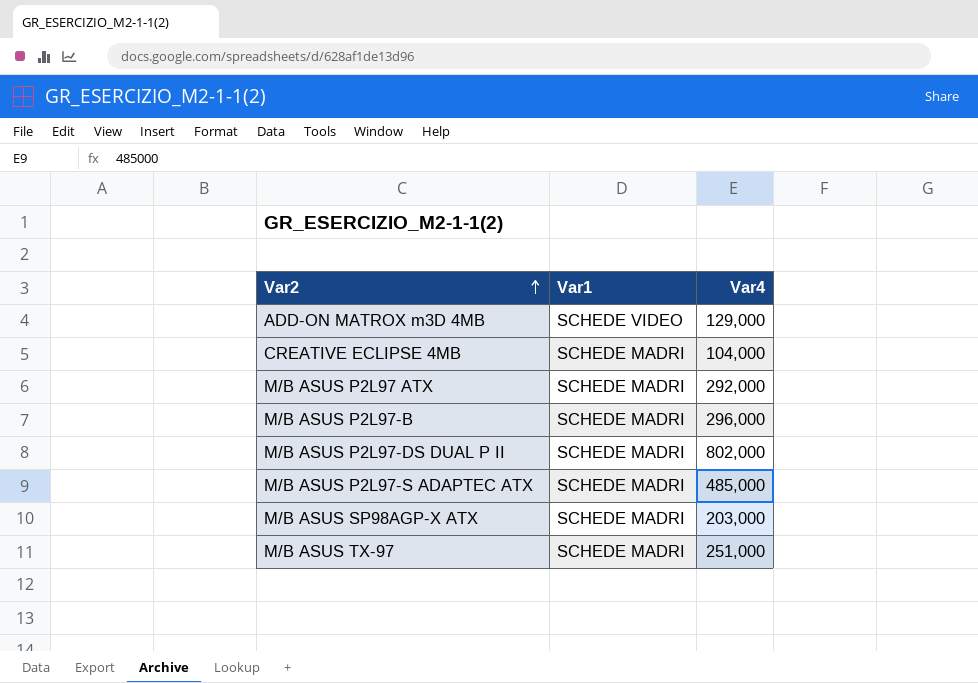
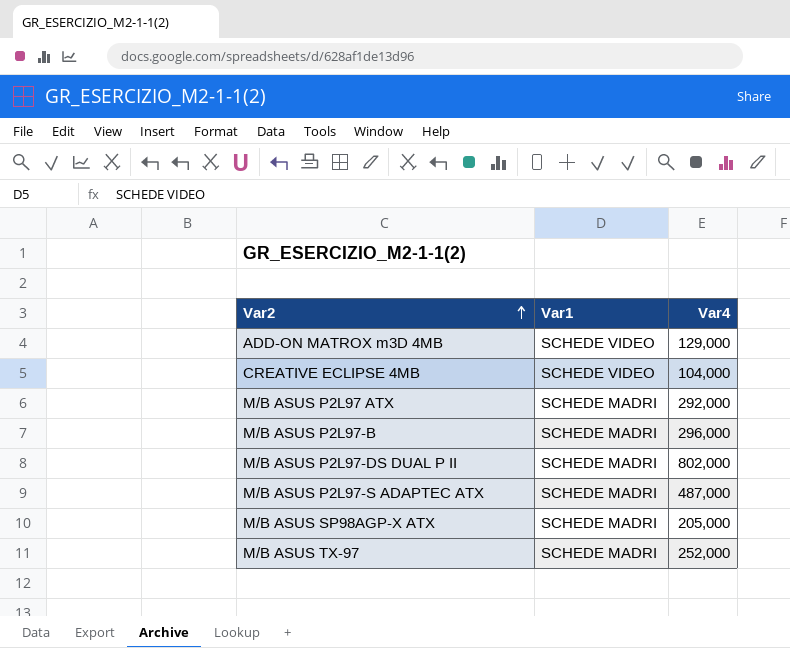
CREATIVE ECLIPSE 4MB | Var1: SCHEDE MADRI -> SCHEDE VIDEO
M/B ASUS P2L97-S ADAPTEC ATX | Var4: 485,000 -> 487,000
M/B ASUS SP98AGP-X ATX | Var4: 203,000 -> 205,000
M/B ASUS TX-97 | Var4: 251,000 -> 252,000

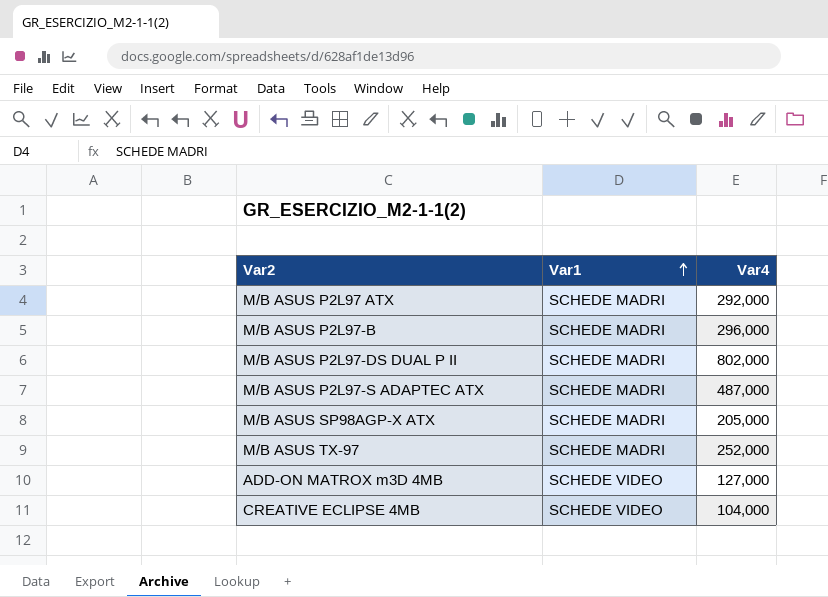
row order: Var2 ascending -> Var1 ascending
ADD-ON MATROX m3D 4MB | Var4: 129,000 -> 127,000

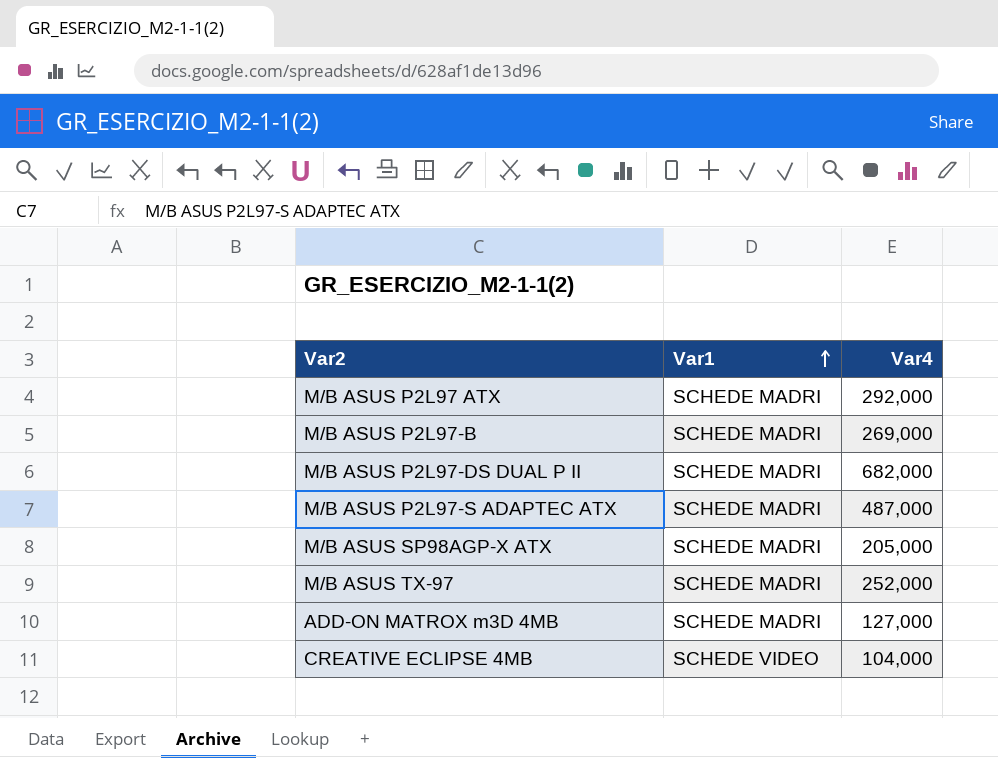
M/B ASUS P2L97-B | Var4: 296,000 -> 269,000
M/B ASUS P2L97-DS DUAL P II | Var4: 802,000 -> 682,000
ADD-ON MATROX m3D 4MB | Var1: SCHEDE VIDEO -> SCHEDE MADRI

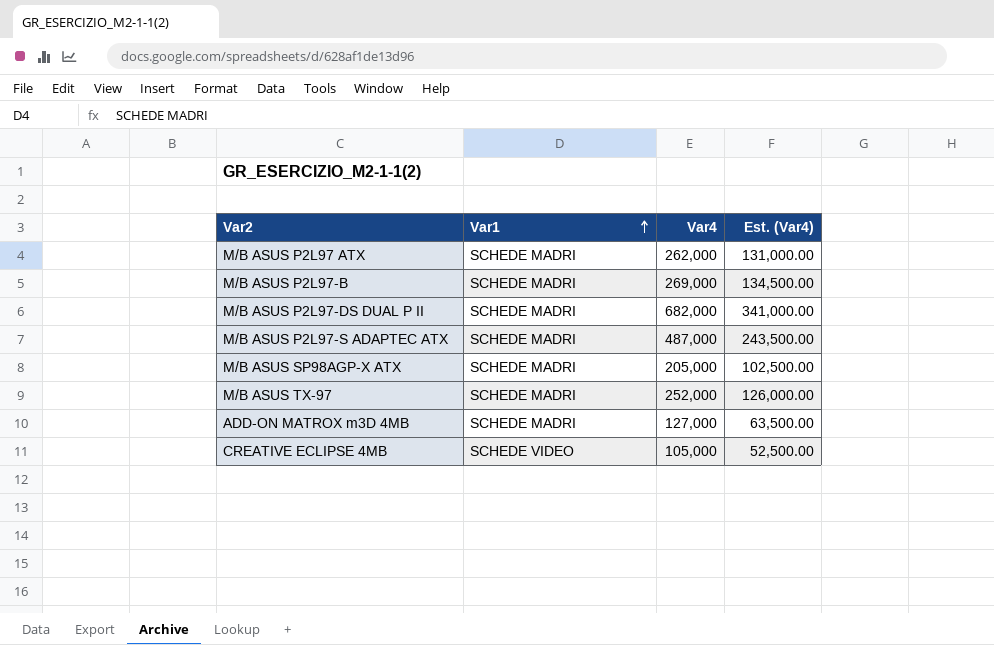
column Est. (Var4) | formula: none -> [Var4] * 0.5
M/B ASUS P2L97 ATX | Var4: 292,000 -> 262,000
CREATIVE ECLIPSE 4MB | Var4: 104,000 -> 105,000

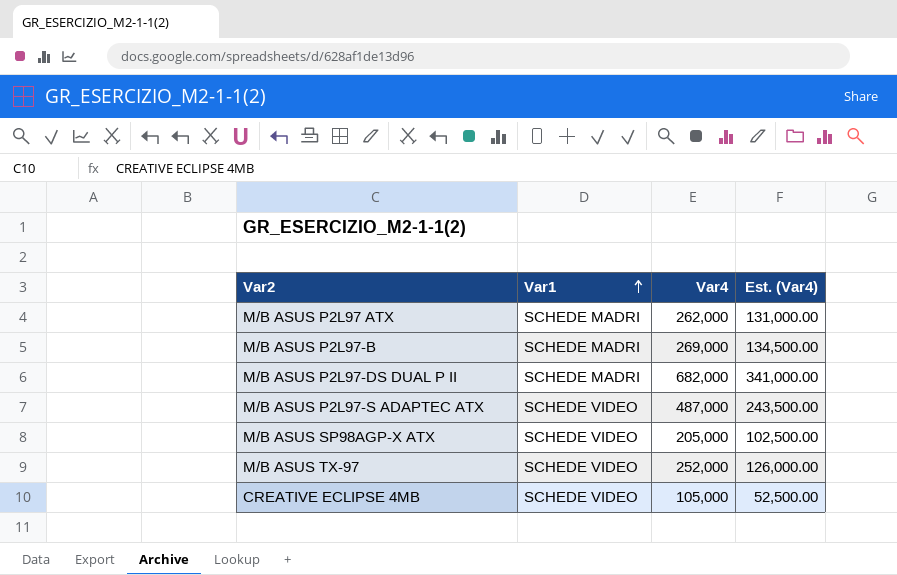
row ADD-ON MATROX m3D 4MB: SCHEDE MADRI | 127,000 | 63,500.00 -> none
M/B ASUS P2L97-S ADAPTEC ATX | Var1: SCHEDE MADRI -> SCHEDE VIDEO
M/B ASUS SP98AGP-X ATX | Var1: SCHEDE MADRI -> SCHEDE VIDEO
M/B ASUS TX-97 | Var1: SCHEDE MADRI -> SCHEDE VIDEO

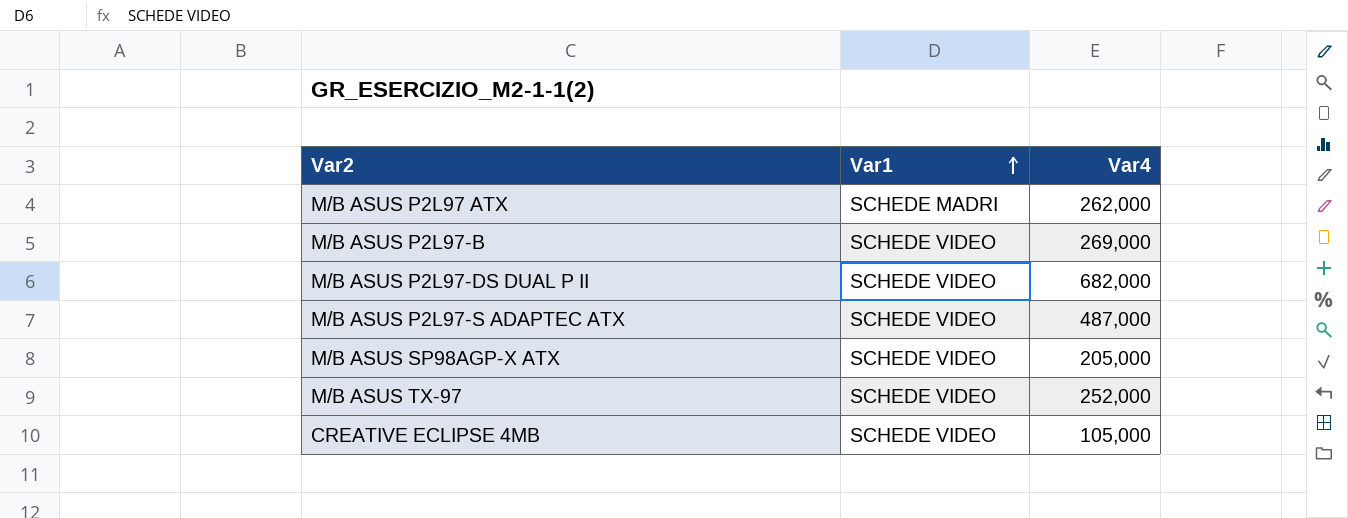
column Est. (Var4) | formula: [Var4] * 0.5 -> none
M/B ASUS P2L97-B | Var1: SCHEDE MADRI -> SCHEDE VIDEO
M/B ASUS P2L97-DS DUAL P II | Var1: SCHEDE MADRI -> SCHEDE VIDEO

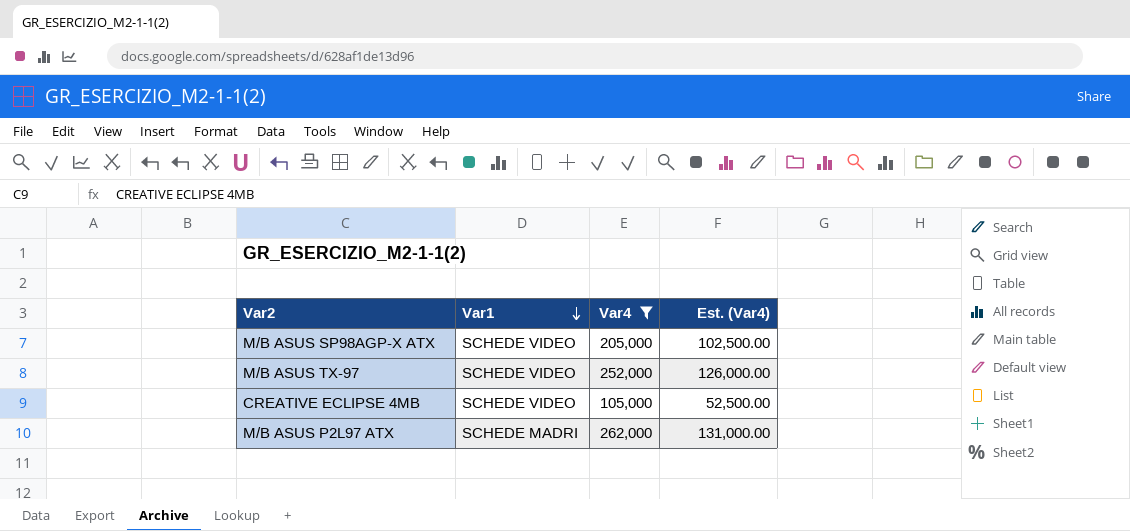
filter: none -> Var4 <= 262,000
row order: Var1 ascending -> Var1 descending
column Est. (Var4) | formula: none -> [Var4] * 0.5

